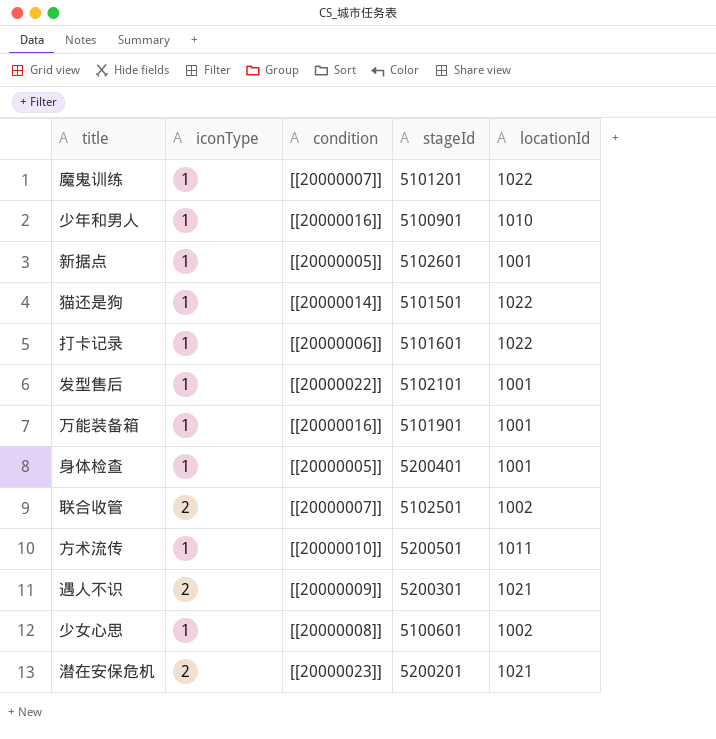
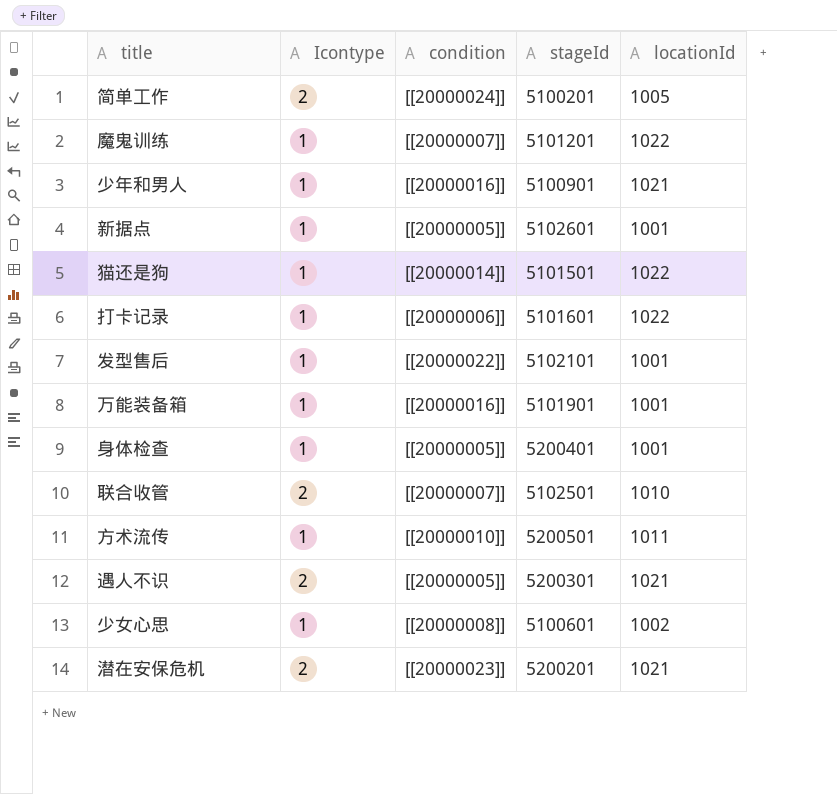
column name: iconType -> Icontype
row 简单工作: none -> 2 | [[20000024]] | 5100201 | 1005
少年和男人 | locationId: 1010 -> 1021
联合收管 | locationId: 1002 -> 1010
遇人不识 | condition: [[20000009]] -> [[20000005]]

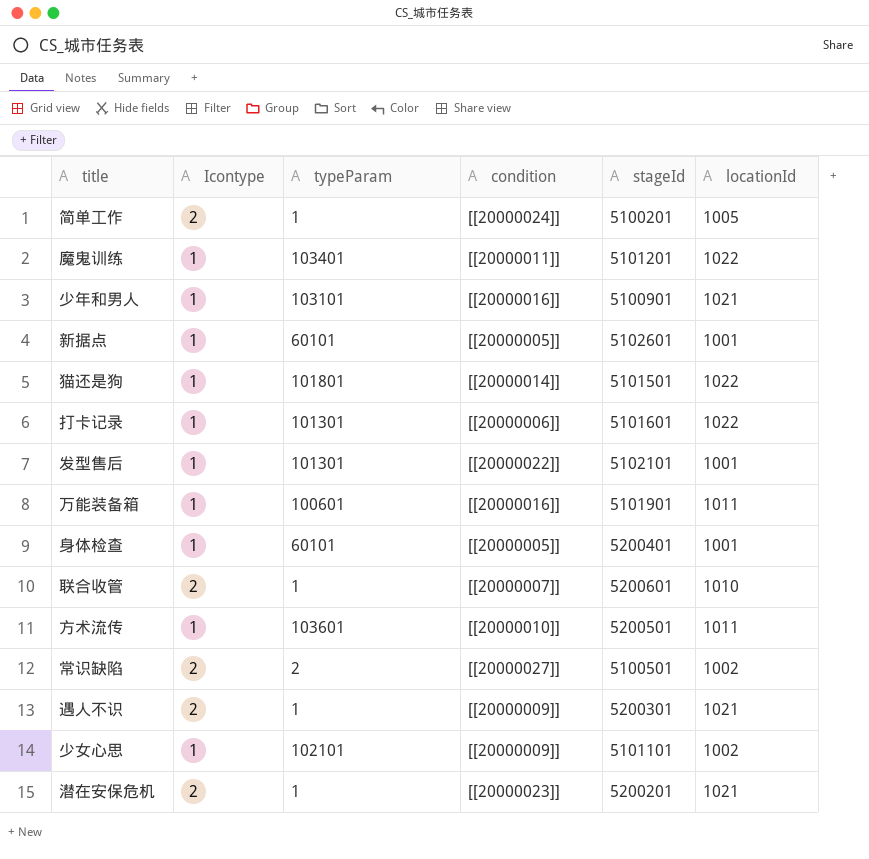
column typeParam | position: none -> 3
魔鬼训练 | condition: [[20000007]] -> [[20000011]]
万能装备箱 | locationId: 1001 -> 1011
联合收管 | stageId: 5102501 -> 5200601
row 常识缺陷: none -> 2 | 2 | [[20000027]] | 5100501 | 1002
遇人不识 | condition: [[20000005]] -> [[20000009]]
少女心思 | condition: [[20000008]] -> [[20000009]]
少女心思 | stageId: 5100601 -> 5101101

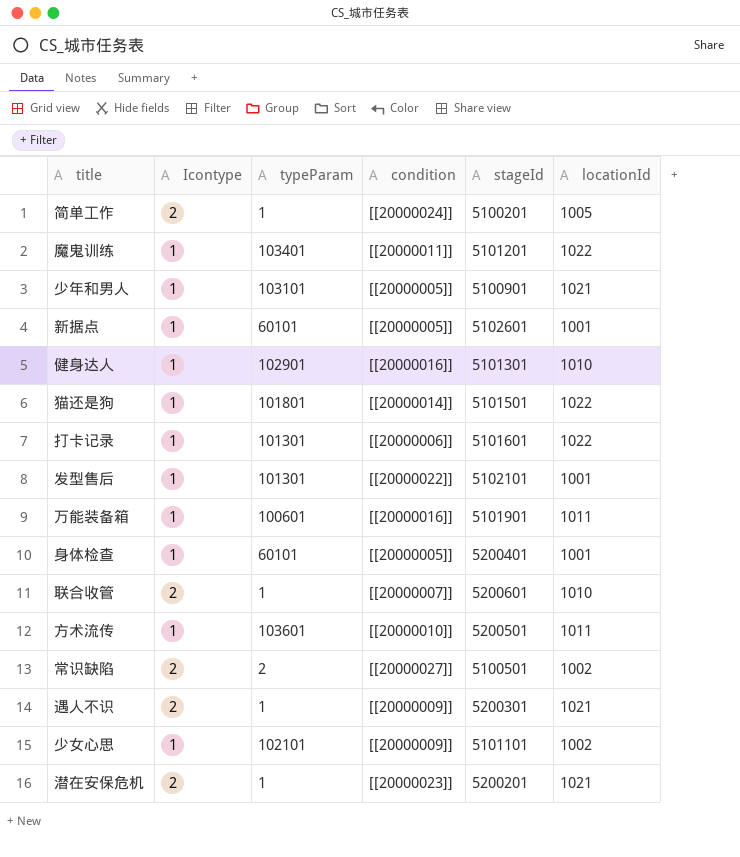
少年和男人 | condition: [[20000016]] -> [[20000005]]
row 健身达人: none -> 1 | 102901 | [[20000016]] | 5101301 | 1010

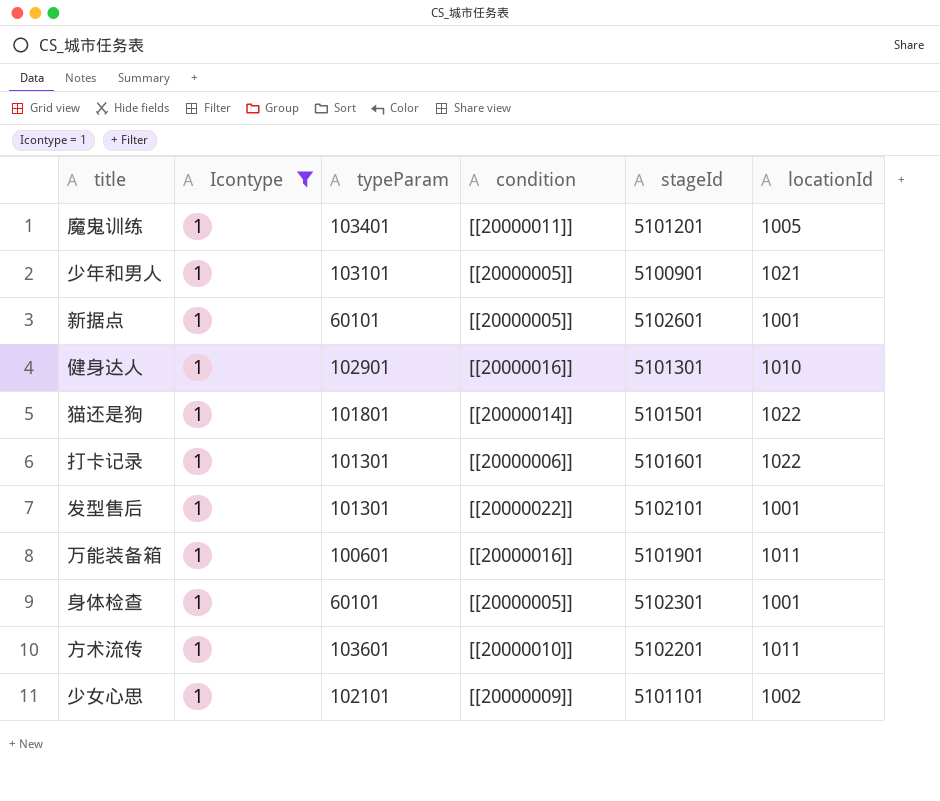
filter: none -> Icontype = 1
魔鬼训练 | locationId: 1022 -> 1005
身体检查 | stageId: 5200401 -> 5102301
方术流传 | stageId: 5200501 -> 5102201

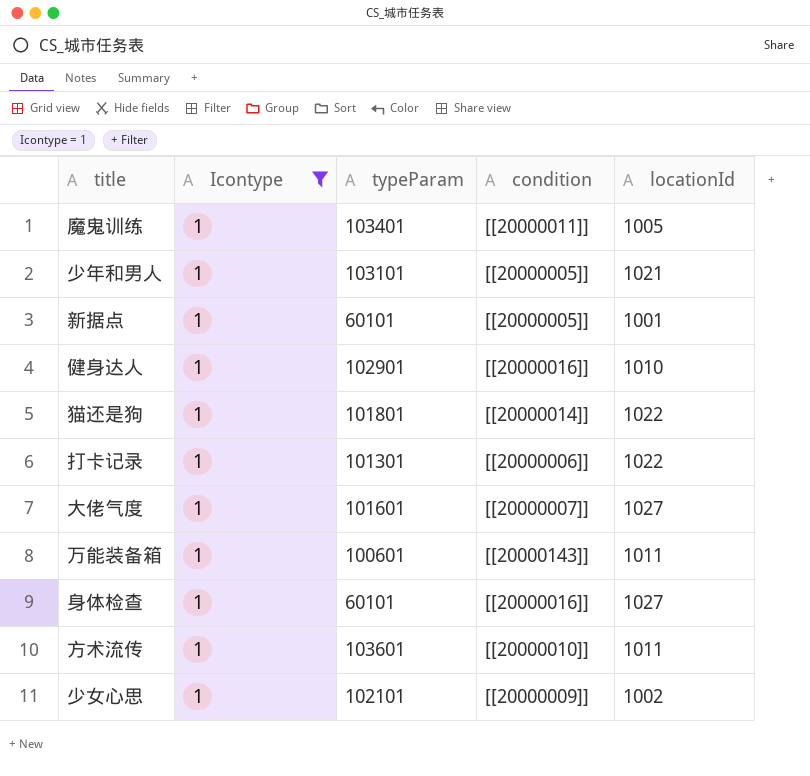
column stageId | position: 5 -> none
row 发型售后: 1 | 101301 | [[20000022]] | 5102101 | 1001 -> none
row 大佬气度: none -> 1 | 101601 | [[20000007]] | 1027
万能装备箱 | condition: [[20000016]] -> [[20000143]]
身体检查 | condition: [[20000005]] -> [[20000016]]
身体检查 | locationId: 1001 -> 1027

